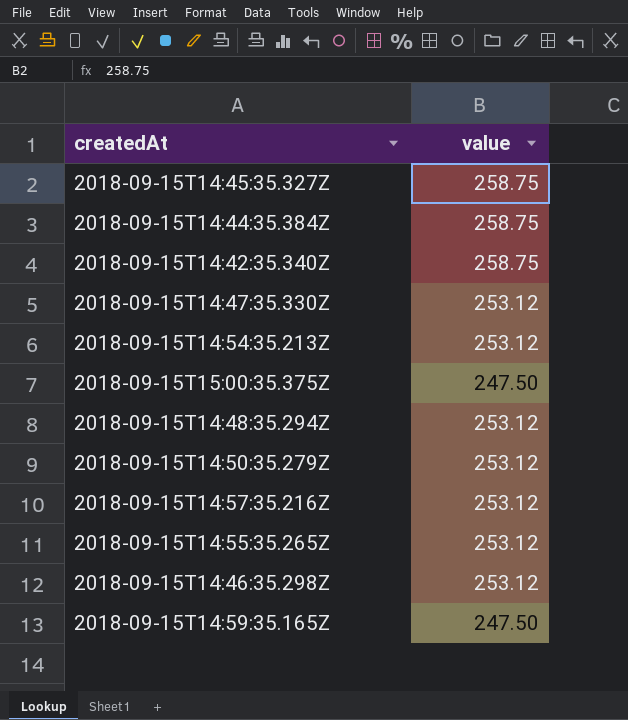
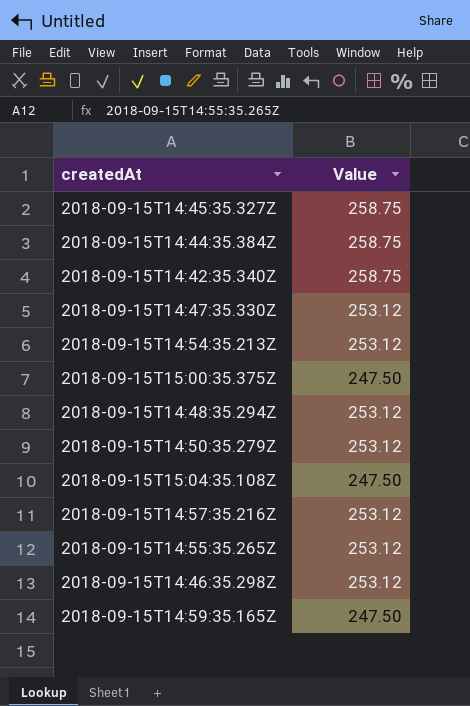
column name: value -> Value
row 2018-09-15T15:04:35.108Z: none -> 247.50

